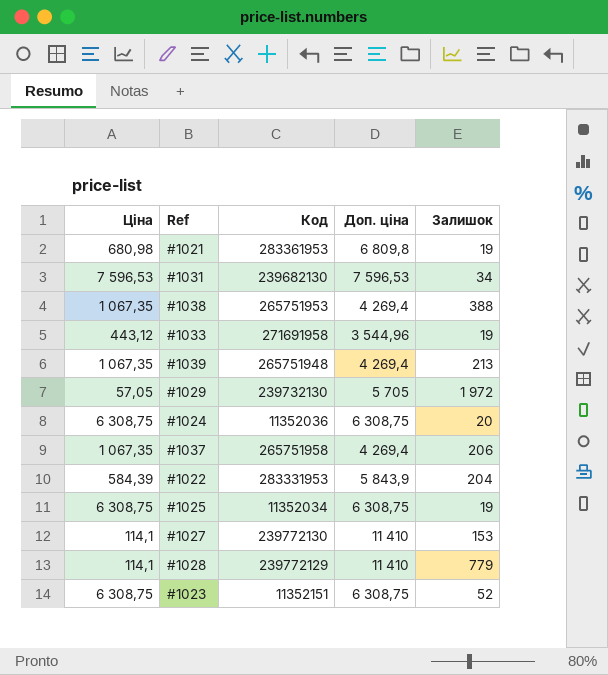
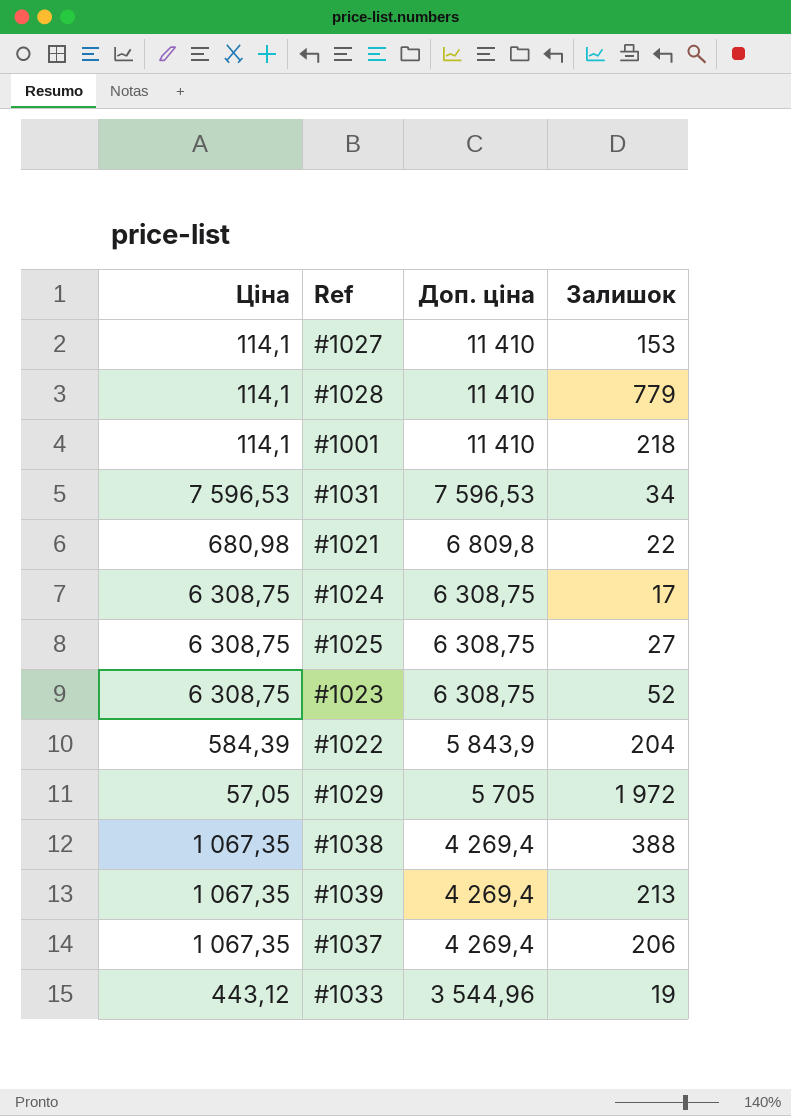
row order: none -> Доп. ціна descending
column Код | position: 3 -> none
row #1001: none -> 114,1 | 11 410 | 218
#1021 | Залишок: 19 -> 22
#1024 | Залишок: 20 -> 17
#1025 | Залишок: 19 -> 27

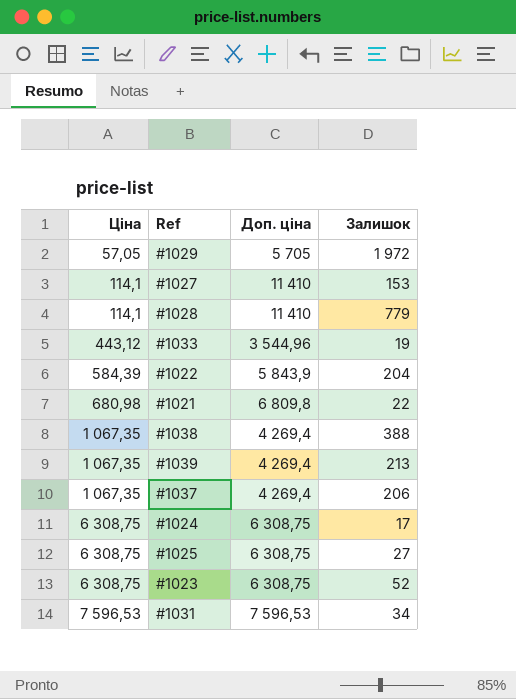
row order: Доп. ціна descending -> Ціна ascending
row #1001: 114,1 | 11 410 | 218 -> none

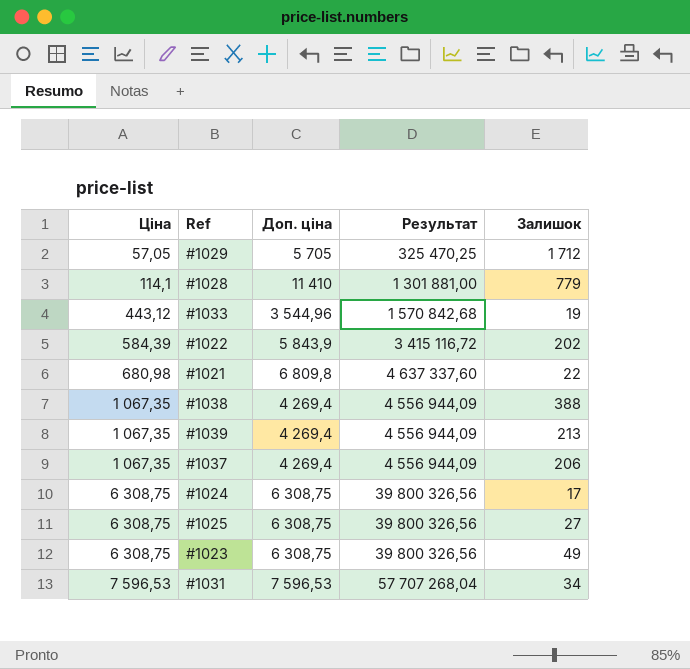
column Результат | formula: none -> [Ціна] * [Доп. ціна]
row #1027: 114,1 | 11 410 | 153 -> none
#1029 | Залишок: 1 972 -> 1 712
#1022 | Залишок: 204 -> 202
#1023 | Залишок: 52 -> 49

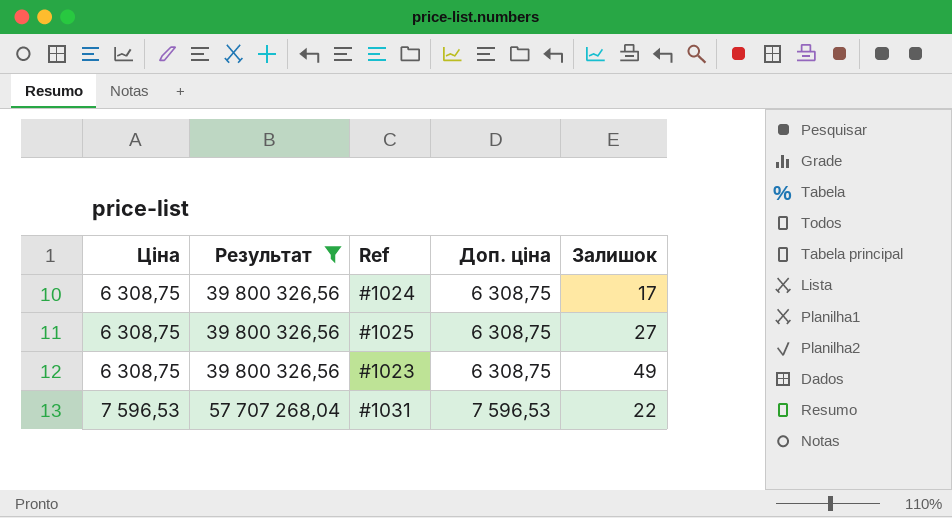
filter: none -> Результат >= 39 800 326,56
column Результат | position: 4 -> 2
#1031 | Залишок: 34 -> 22

